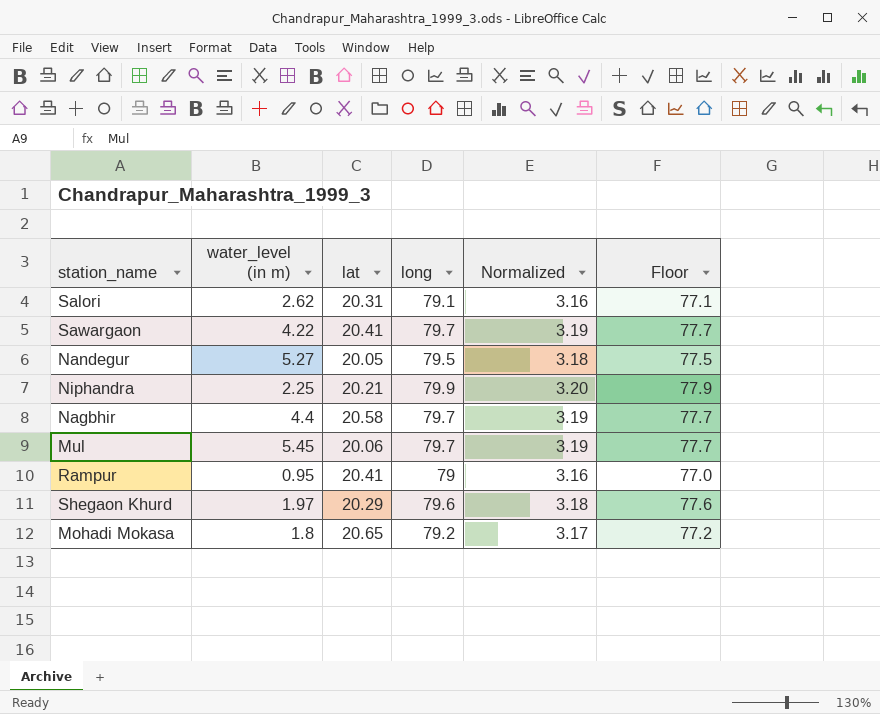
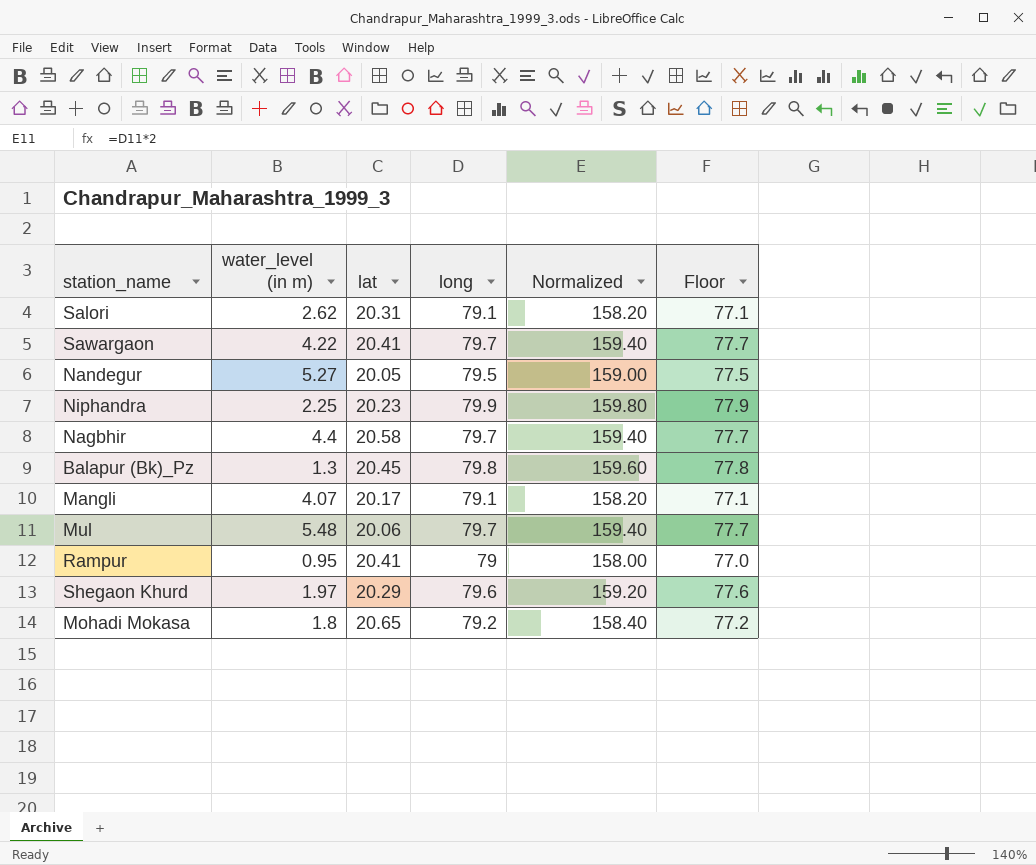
column Normalized | formula: [long] * 0.04 -> [long] * 2
Niphandra | lat: 20.21 -> 20.23
row Balapur (Bk)_Pz: none -> 1.3 | 20.45 | 79.8 | 159.60 | 77.8
row Mangli: none -> 4.07 | 20.17 | 79.1 | 158.20 | 77.1
Mul | water_level (in m): 5.45 -> 5.48

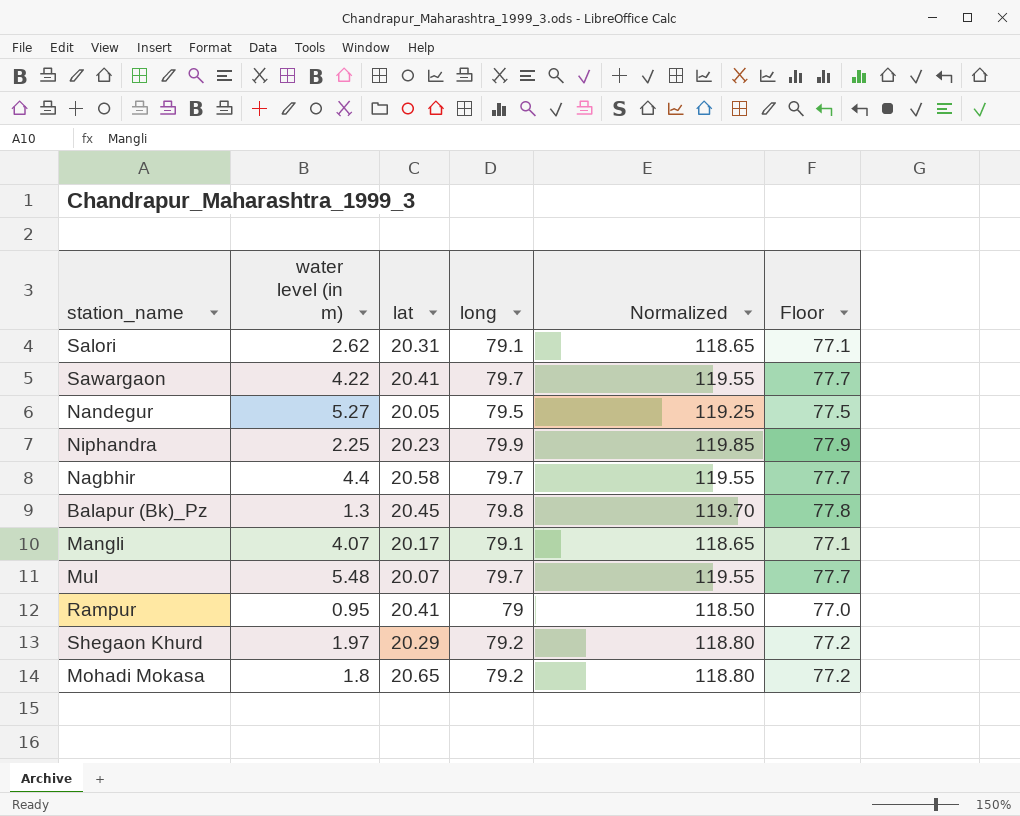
column name: water_level (in m) -> water level (in m)
column Normalized | formula: [long] * 2 -> [long] * 1.5
Mul | lat: 20.06 -> 20.07
Shegaon Khurd | long: 79.6 -> 79.2
Shegaon Khurd | Floor: 77.6 -> 77.2

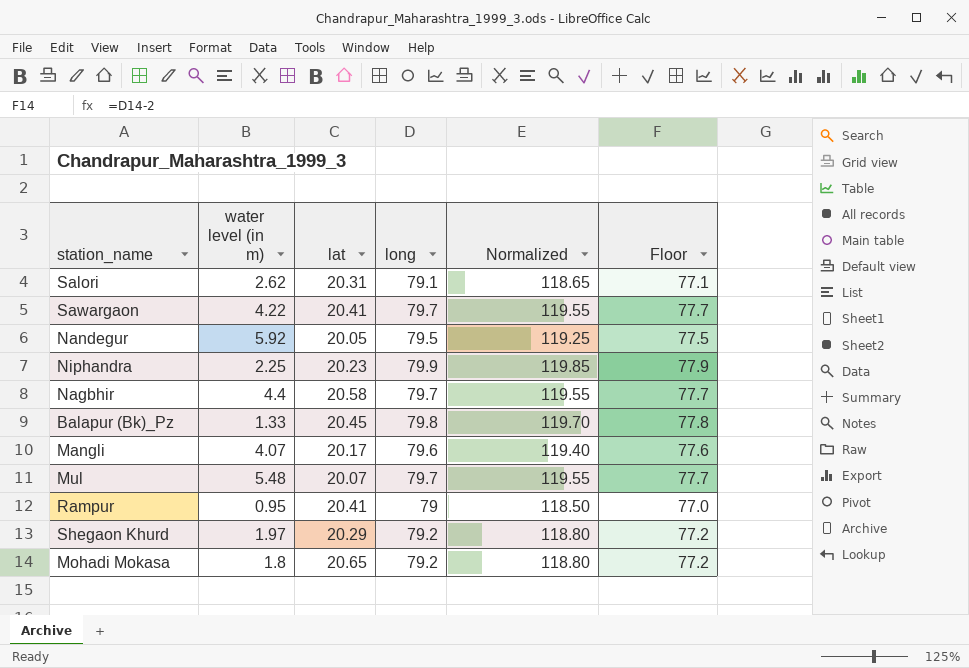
Nandegur | water level (in m): 5.27 -> 5.92
Balapur (Bk)_Pz | water level (in m): 1.3 -> 1.33
Mangli | long: 79.1 -> 79.6
Mangli | Normalized: 118.65 -> 119.40
Mangli | Floor: 77.1 -> 77.6

